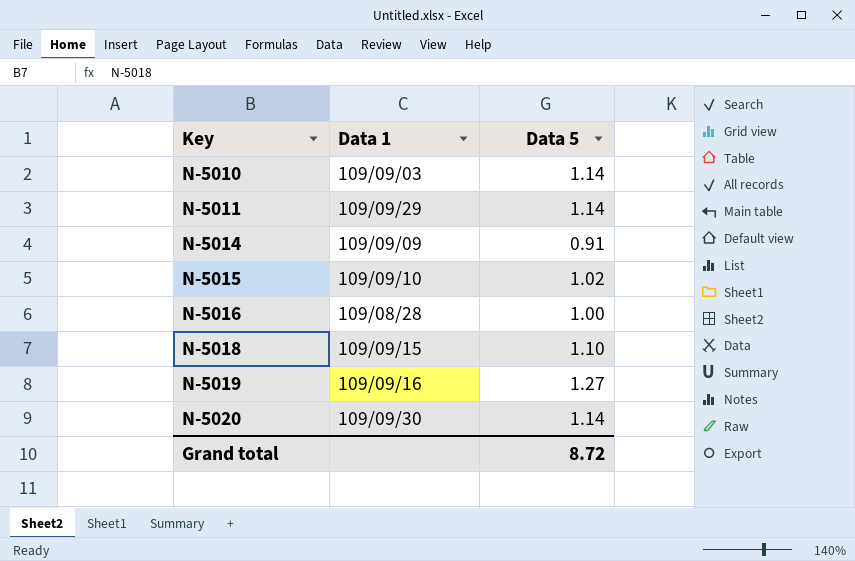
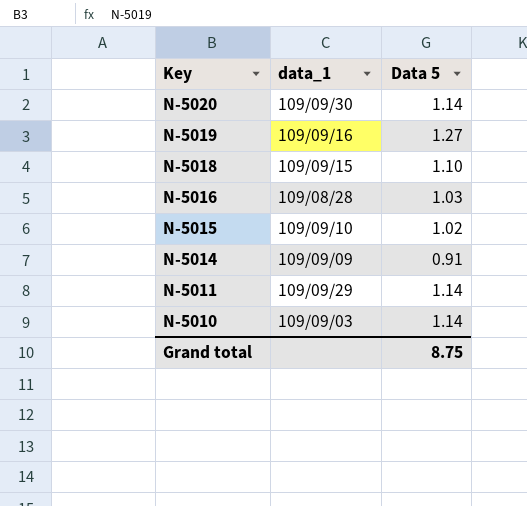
row order: Key ascending -> Key descending
column name: Data 1 -> data_1
N-5016 | Data 5: 1.00 -> 1.03
Grand total | Data 5: 8.72 -> 8.75

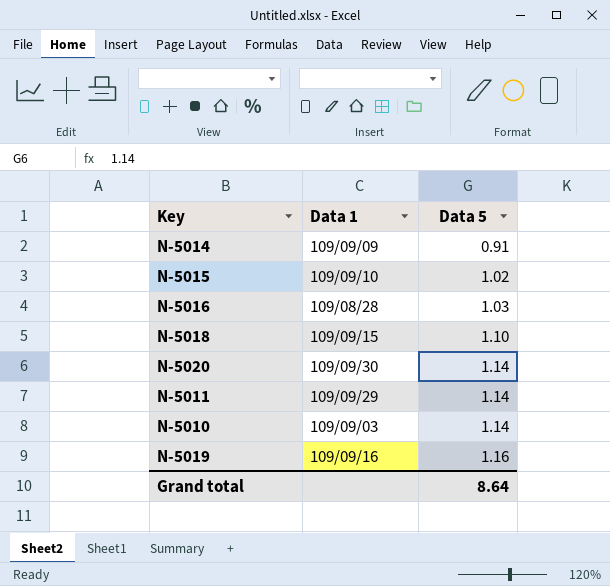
row order: Key descending -> Data 5 ascending
column name: data_1 -> Data 1
N-5019 | Data 5: 1.27 -> 1.16
Grand total | Data 5: 8.75 -> 8.64

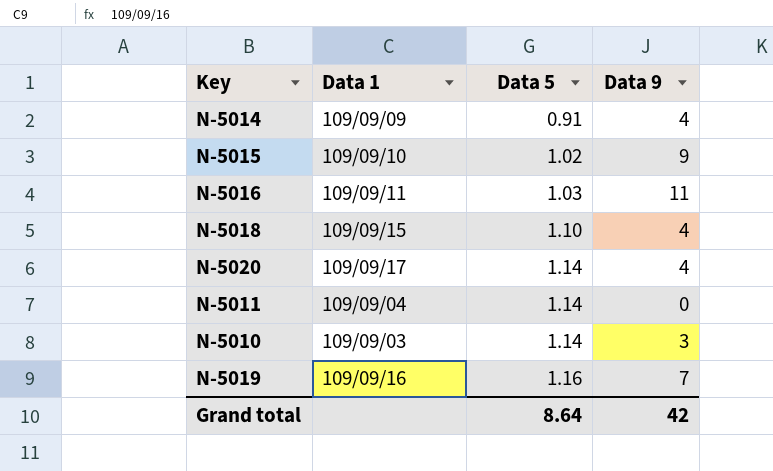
column Data 9 | position: none -> 4
N-5016 | Data 1: 109/08/28 -> 109/09/11
N-5020 | Data 1: 109/09/30 -> 109/09/17
N-5011 | Data 1: 109/09/29 -> 109/09/04

